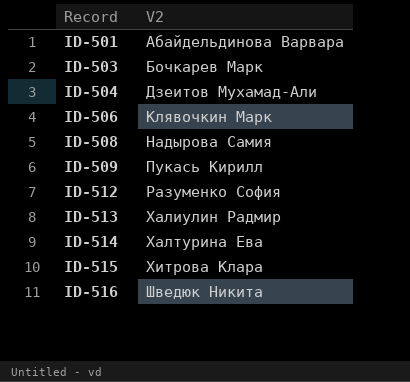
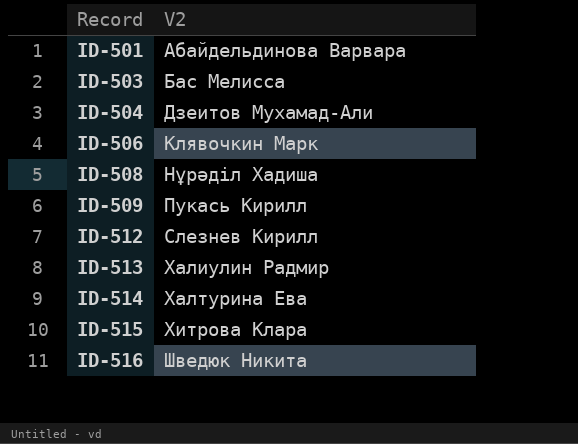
ID-503 | V2: Бочкарев Марк -> Бас Мелисса
ID-508 | V2: Надырова Самия -> Нұрәділ Хадиша
ID-512 | V2: Разуменко София -> Слезнев Кирилл

